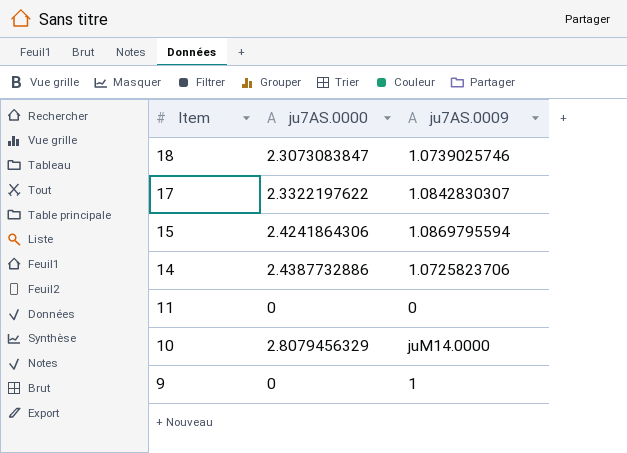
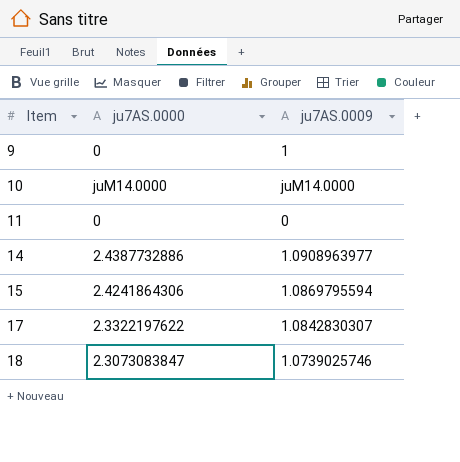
row order: Item descending -> Item ascending
10 | ju7AS.0000: 2.8079456329 -> juM14.0000
14 | ju7AS.0009: 1.0725823706 -> 1.0908963977

